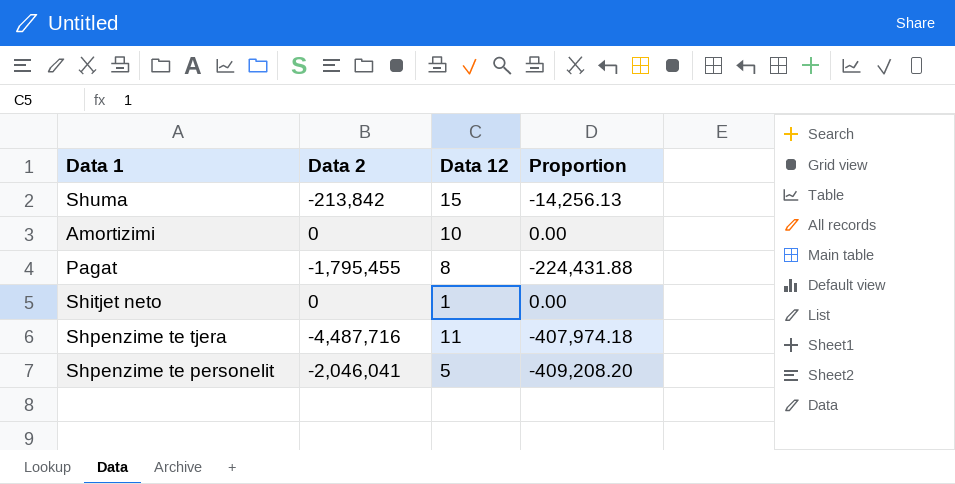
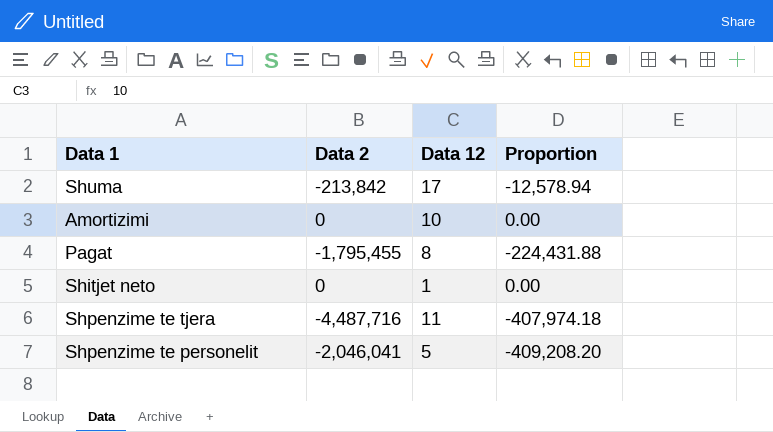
Shuma | Data 12: 15 -> 17
Shuma | Proportion: -14,256.13 -> -12,578.94

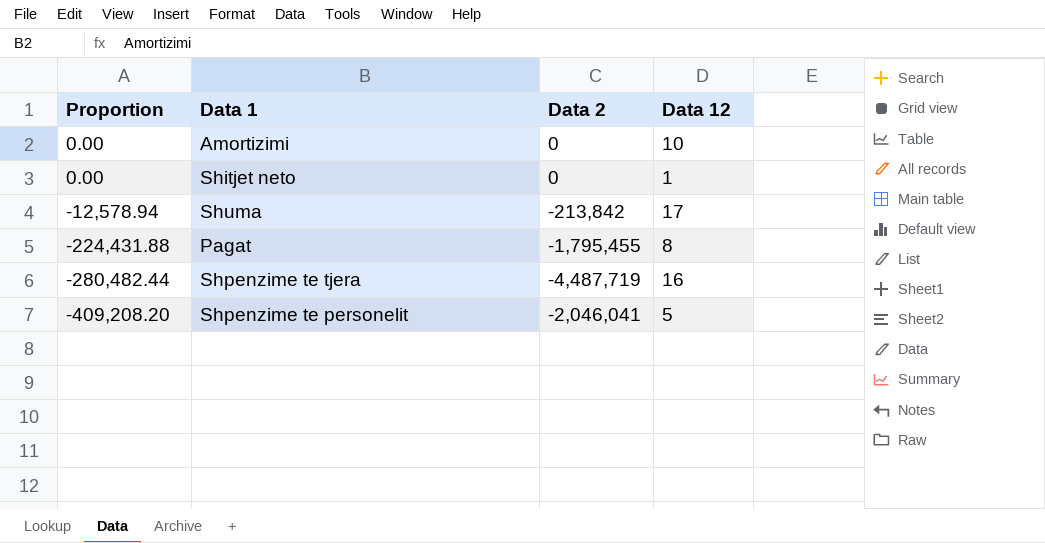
row order: none -> Proportion descending
column Proportion | position: 4 -> 1
Shpenzime te tjera | Proportion: -407,974.18 -> -280,482.44
Shpenzime te tjera | Data 2: -4,487,716 -> -4,487,719
Shpenzime te tjera | Data 12: 11 -> 16

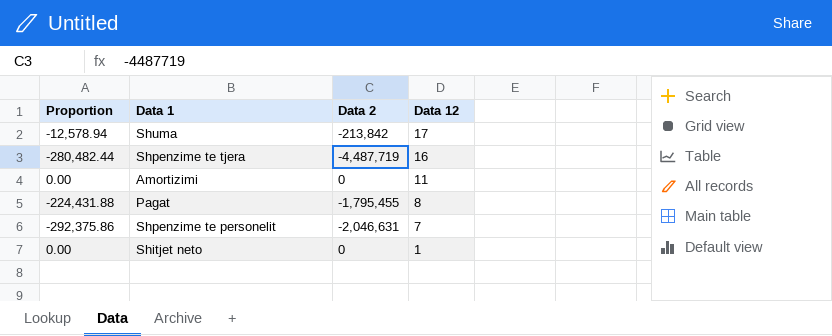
row order: Proportion descending -> Data 12 descending
Amortizimi | Data 12: 10 -> 11
Shpenzime te personelit | Proportion: -409,208.20 -> -292,375.86
Shpenzime te personelit | Data 2: -2,046,041 -> -2,046,631
Shpenzime te personelit | Data 12: 5 -> 7

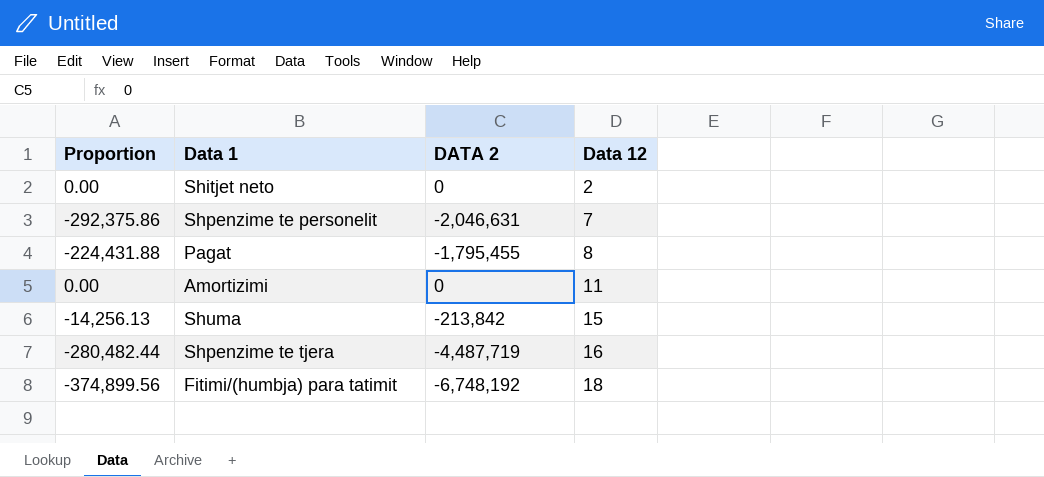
row order: Data 12 descending -> Data 12 ascending
column name: Data 2 -> DATA 2
Shitjet neto | Data 12: 1 -> 2
Shuma | Proportion: -12,578.94 -> -14,256.13
Shuma | Data 12: 17 -> 15
row Fitimi/(humbja) para tatimit: none -> -374,899.56 | -6,748,192 | 18

